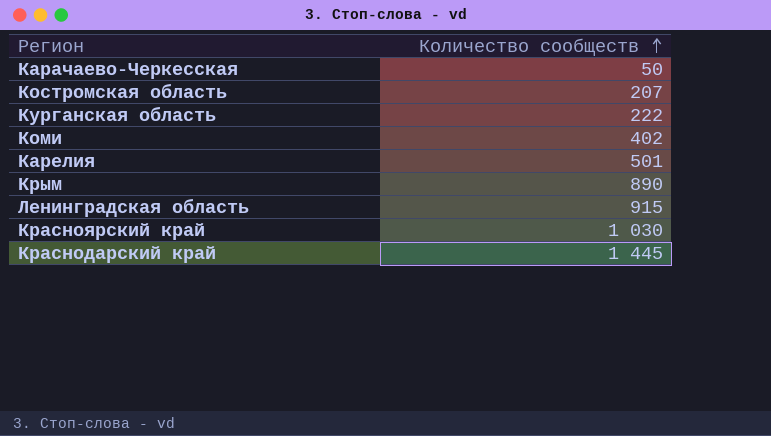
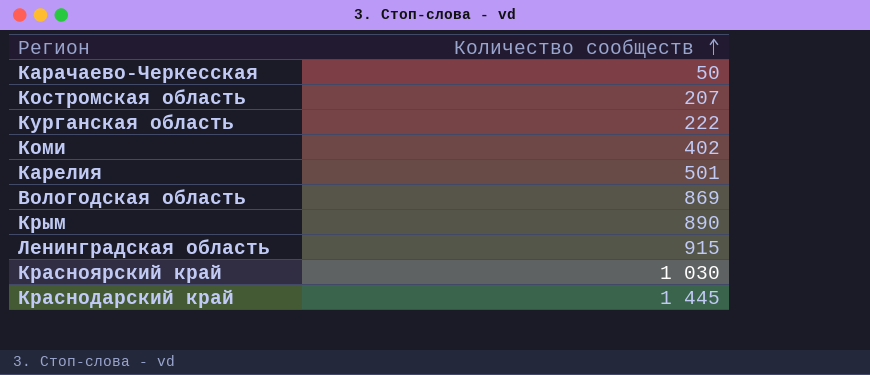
row Вологодская область: none -> 869

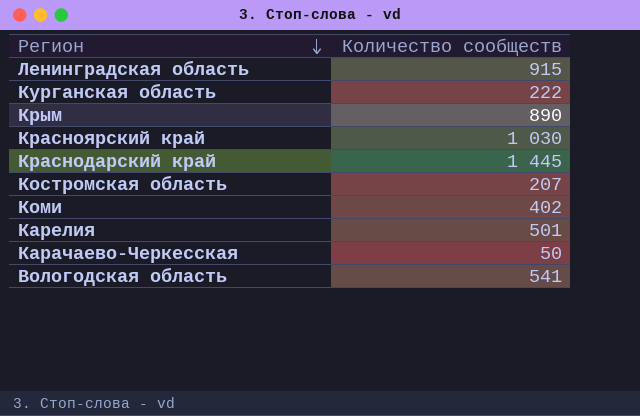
row order: Количество сообществ ascending -> Регион descending
Вологодская область | Количество сообществ: 869 -> 541

